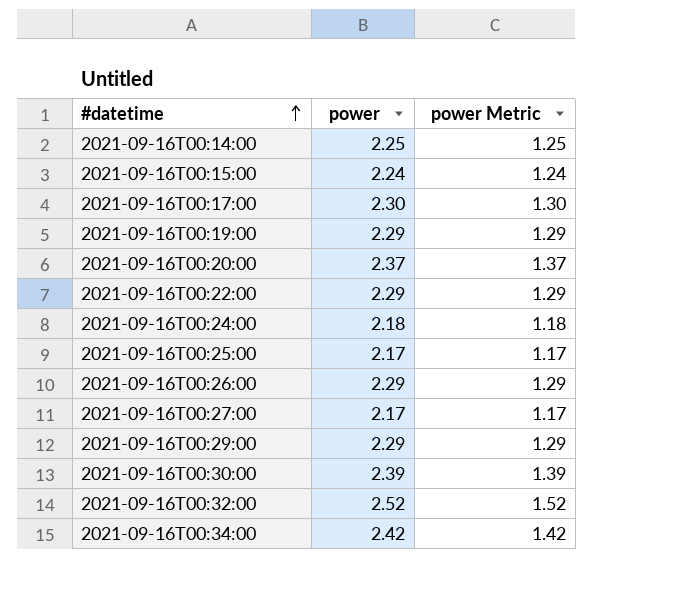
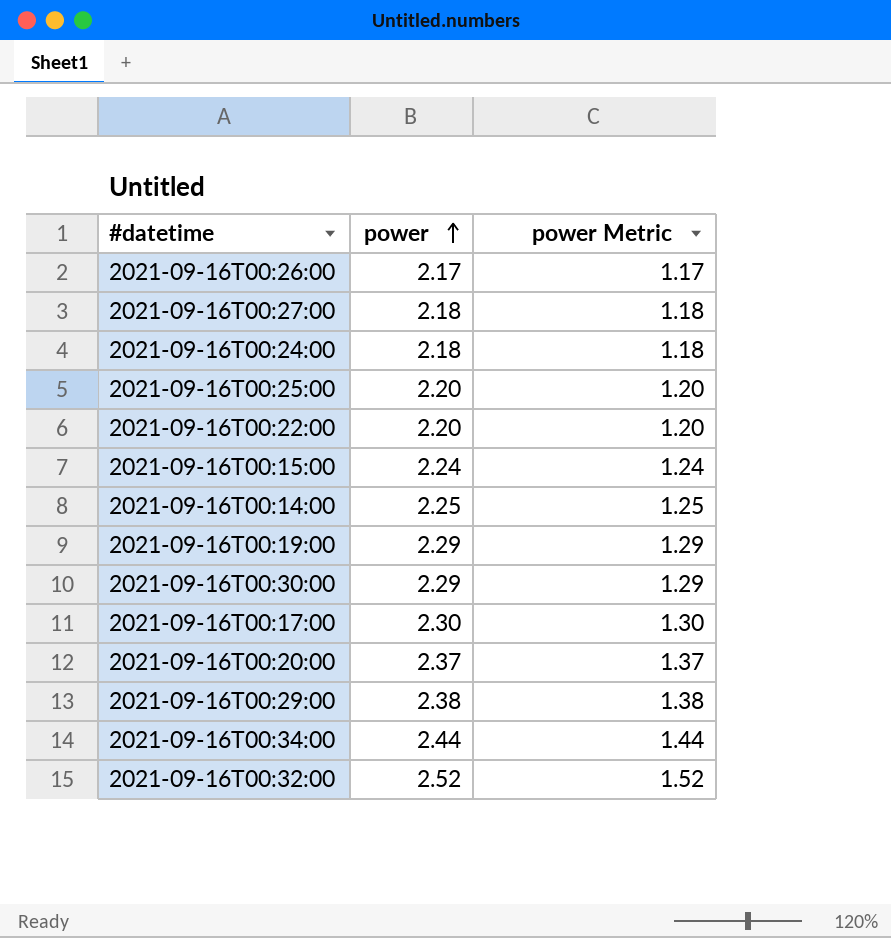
row order: #datetime ascending -> power ascending
2021-09-16T00:26:00 | power: 2.29 -> 2.17
2021-09-16T00:26:00 | power Metric: 1.29 -> 1.17
2021-09-16T00:27:00 | power: 2.17 -> 2.18
2021-09-16T00:27:00 | power Metric: 1.17 -> 1.18
2021-09-16T00:25:00 | power: 2.17 -> 2.20
2021-09-16T00:25:00 | power Metric: 1.17 -> 1.20
2021-09-16T00:22:00 | power: 2.29 -> 2.20
2021-09-16T00:22:00 | power Metric: 1.29 -> 1.20
2021-09-16T00:30:00 | power: 2.39 -> 2.29
2021-09-16T00:30:00 | power Metric: 1.39 -> 1.29
2021-09-16T00:29:00 | power: 2.29 -> 2.38
2021-09-16T00:29:00 | power Metric: 1.29 -> 1.38
2021-09-16T00:34:00 | power: 2.42 -> 2.44
2021-09-16T00:34:00 | power Metric: 1.42 -> 1.44

